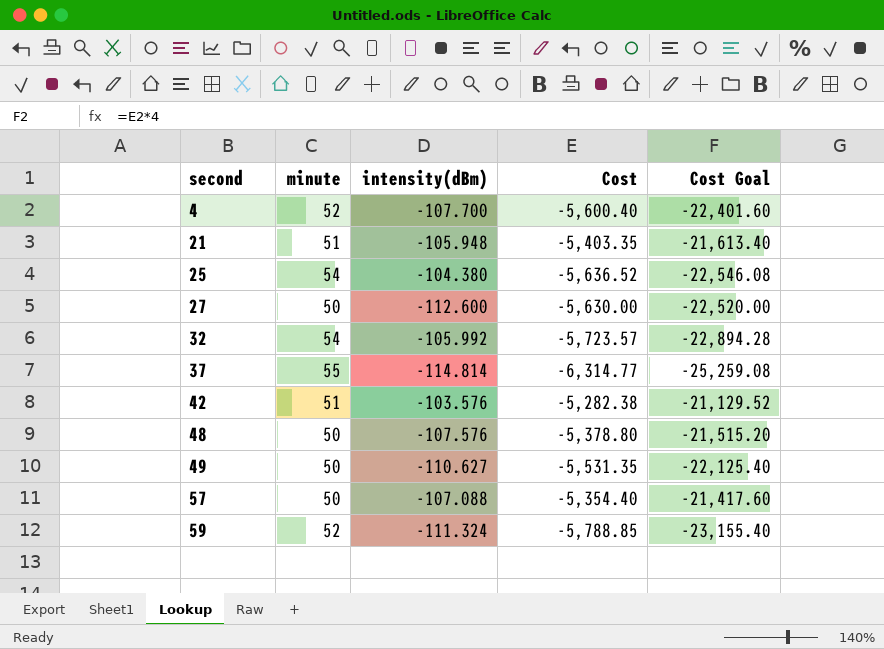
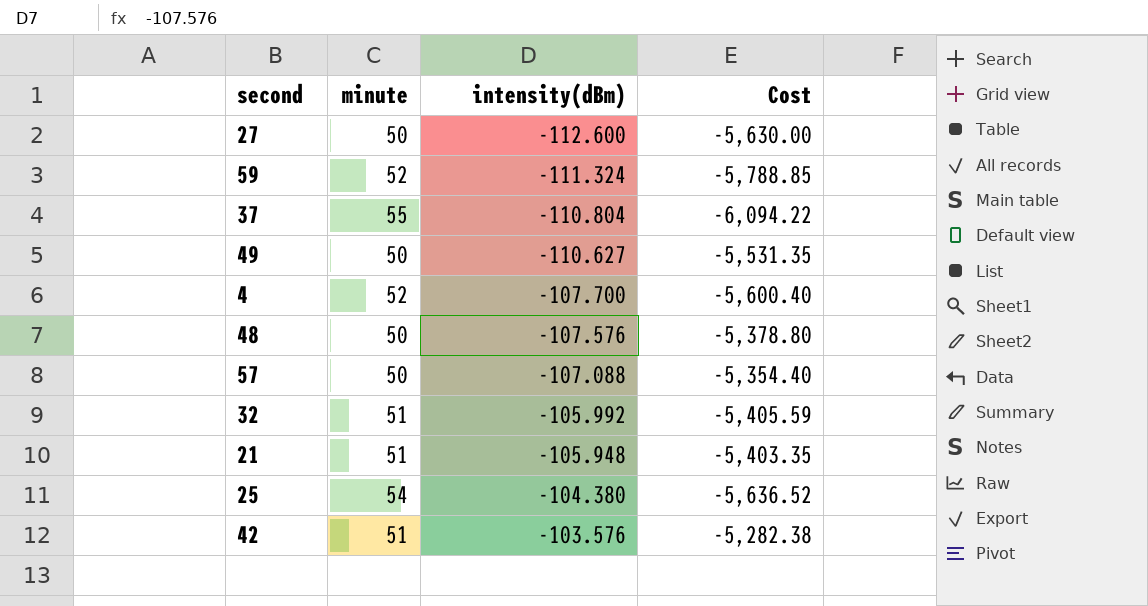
row order: second ascending -> intensity(dBm) ascending
column Cost Goal | formula: [Cost] * 4 -> none
37 | intensity(dBm): -114.814 -> -110.804
37 | Cost: -6,314.77 -> -6,094.22
32 | minute: 54 -> 51
32 | Cost: -5,723.57 -> -5,405.59

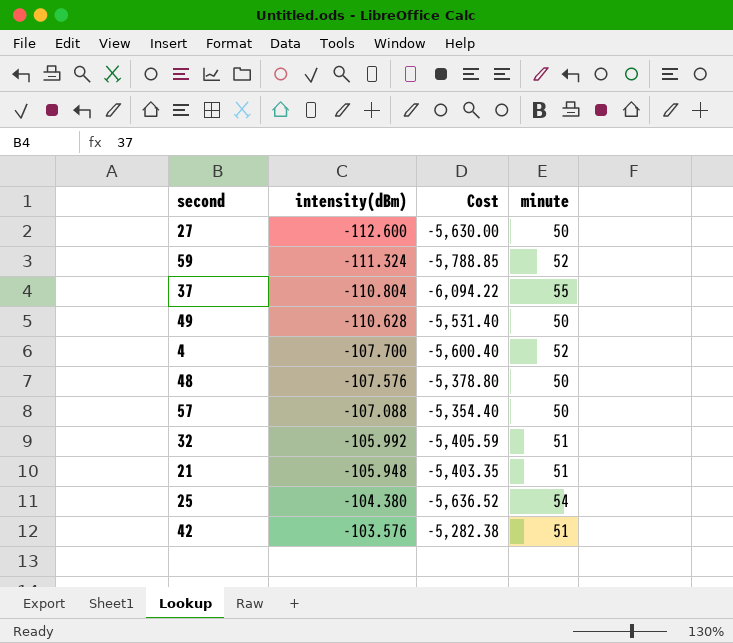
column minute | position: 2 -> 4
49 | intensity(dBm): -110.627 -> -110.628
49 | Cost: -5,531.35 -> -5,531.40

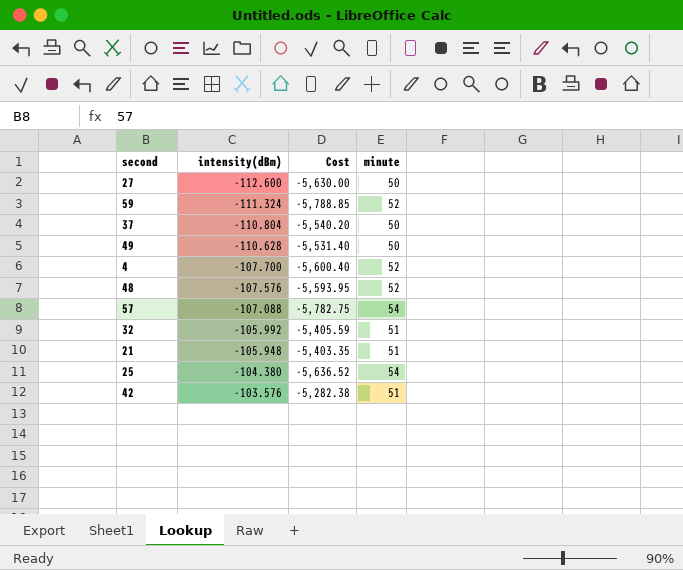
37 | Cost: -6,094.22 -> -5,540.20
37 | minute: 55 -> 50
48 | Cost: -5,378.80 -> -5,593.95
48 | minute: 50 -> 52
57 | Cost: -5,354.40 -> -5,782.75
57 | minute: 50 -> 54

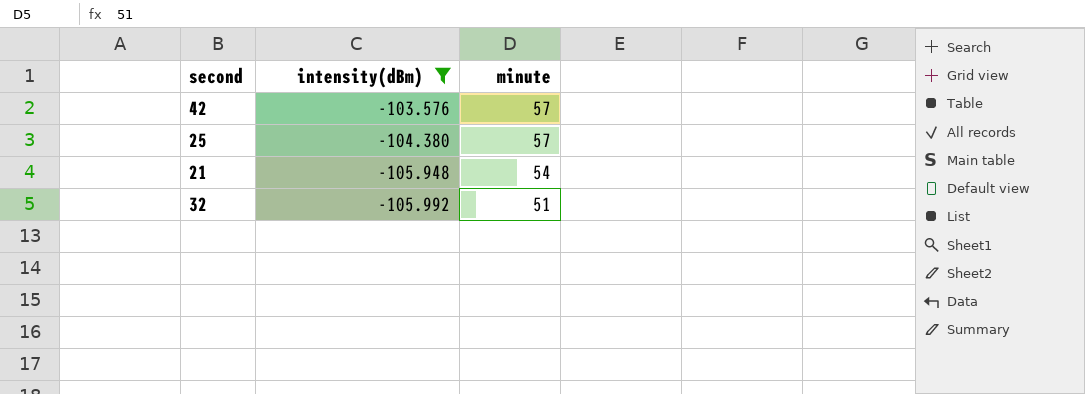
filter: none -> intensity(dBm) >= -105.992
row order: intensity(dBm) ascending -> intensity(dBm) descending
column Cost | formula: [intensity(dBm)] * [minute] -> none
42 | minute: 51 -> 57
25 | minute: 54 -> 57
21 | minute: 51 -> 54

